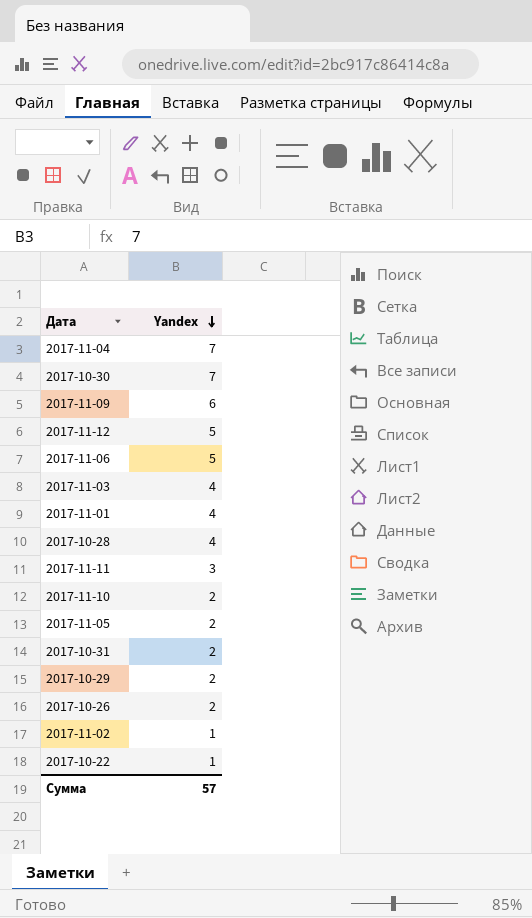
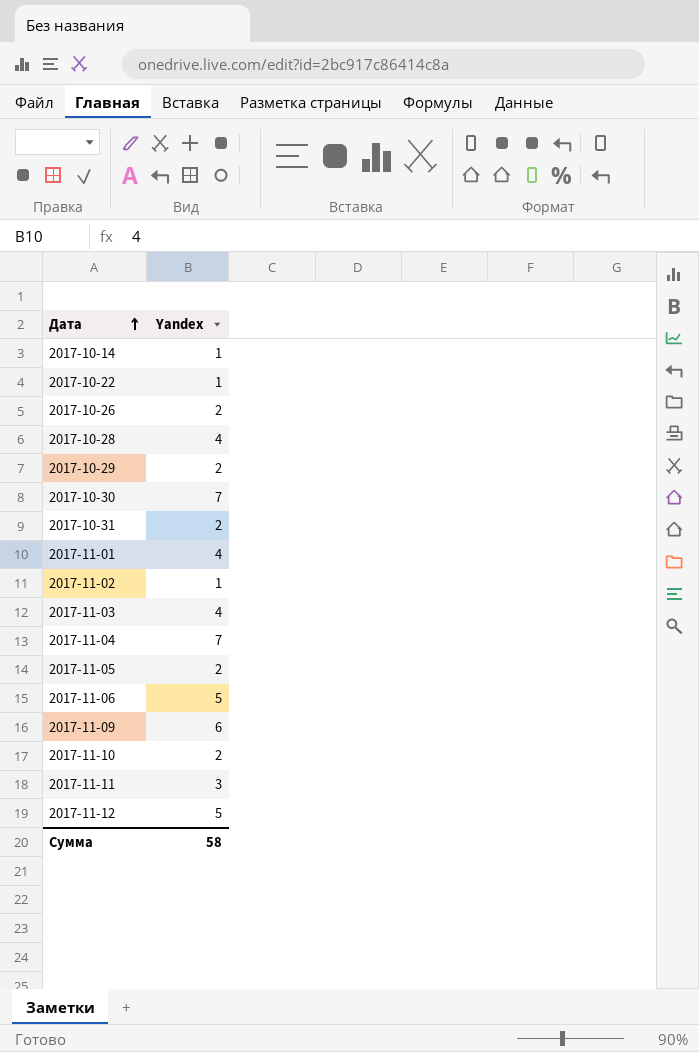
row order: Yandex descending -> Дата ascending
row 2017-10-14: none -> 1
Сумма | Yandex: 57 -> 58

